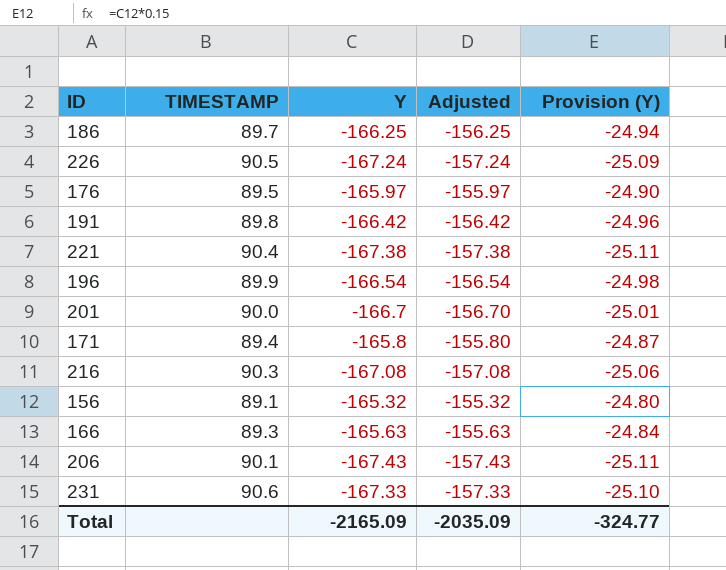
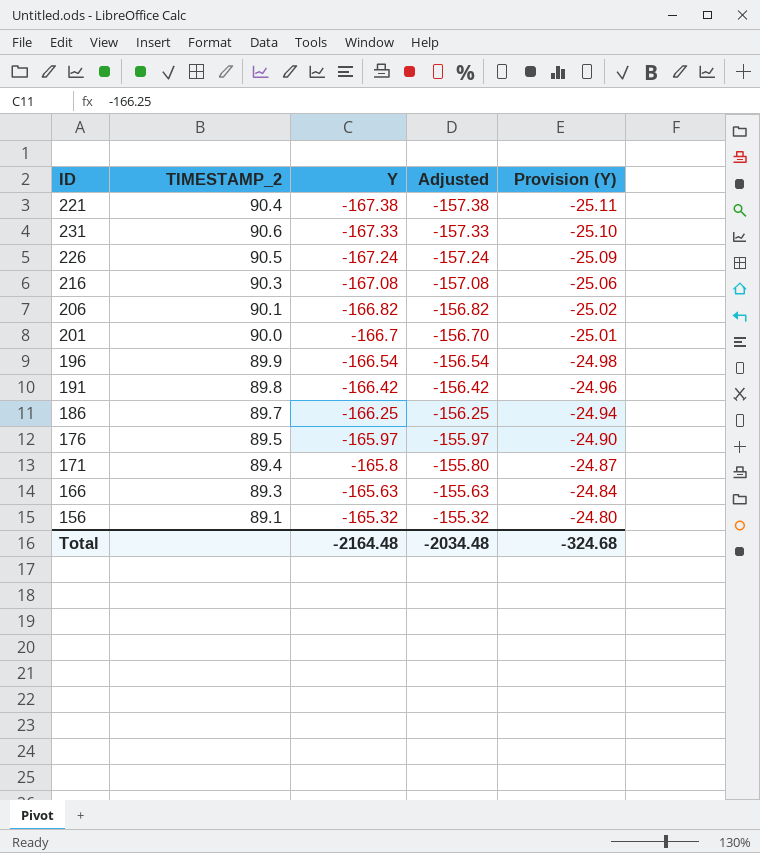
row order: none -> Y ascending
column name: TIMESTAMP -> TIMESTAMP_2
206 | Y: -167.43 -> -166.82
206 | Adjusted: -157.43 -> -156.82
206 | Provision (Y): -25.11 -> -25.02
Total | Y: -2165.09 -> -2164.48
Total | Adjusted: -2035.09 -> -2034.48
Total | Provision (Y): -324.77 -> -324.68

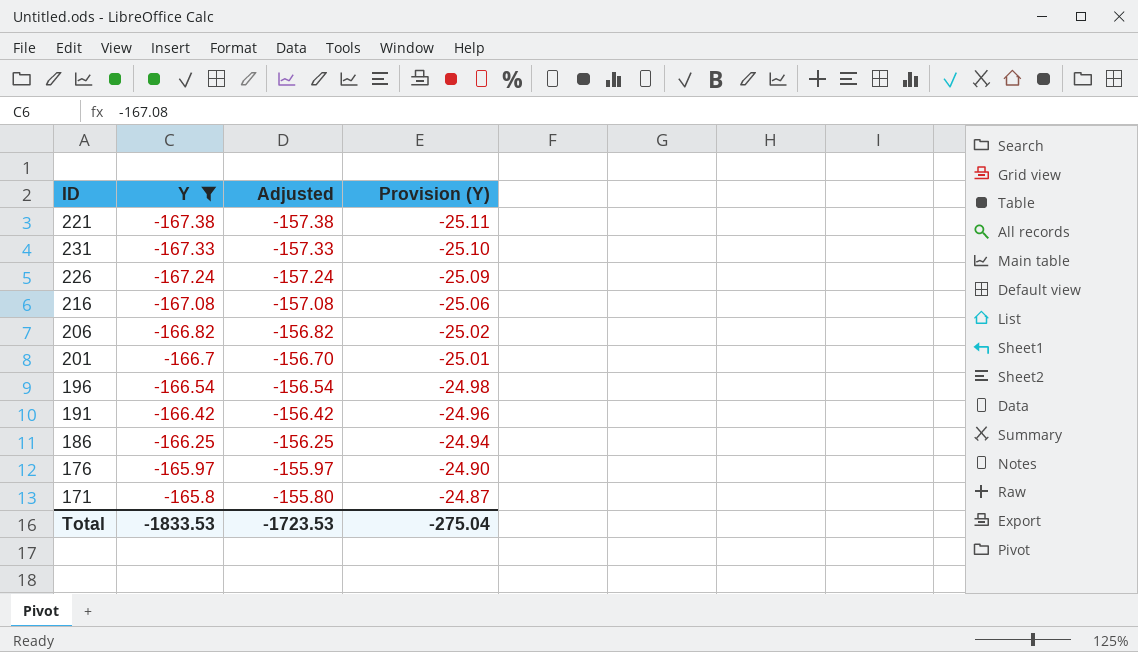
filter: none -> Y <= -165.8
column TIMESTAMP_2 | position: 2 -> none
Total | Y: -2164.48 -> -1833.53
Total | Adjusted: -2034.48 -> -1723.53
Total | Provision (Y): -324.68 -> -275.04

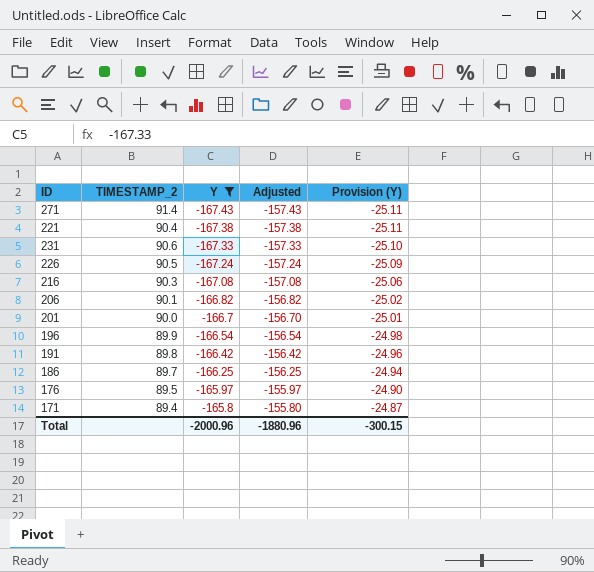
column TIMESTAMP_2 | position: none -> 2
row 271: none -> 91.4 | -167.43 | -157.43 | -25.11
Total | Y: -1833.53 -> -2000.96
Total | Adjusted: -1723.53 -> -1880.96
Total | Provision (Y): -275.04 -> -300.15

